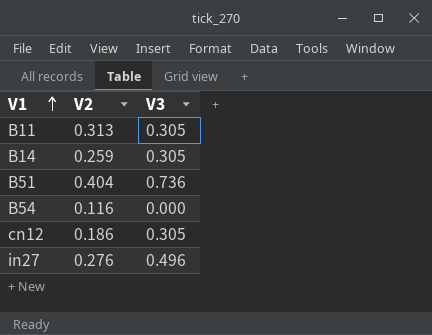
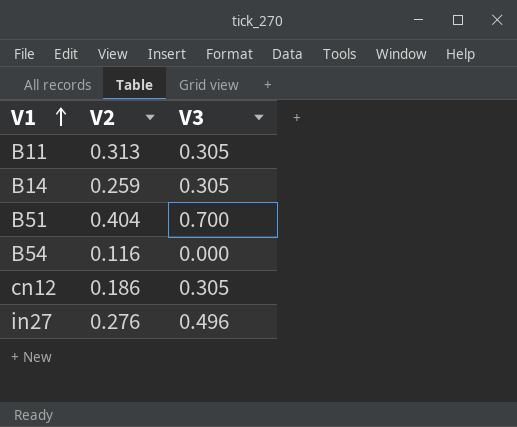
B51 | V3: 0.736 -> 0.700

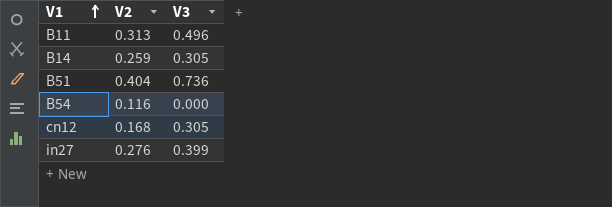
B11 | V3: 0.305 -> 0.496
B51 | V3: 0.700 -> 0.736
cn12 | V2: 0.186 -> 0.168
in27 | V3: 0.496 -> 0.399

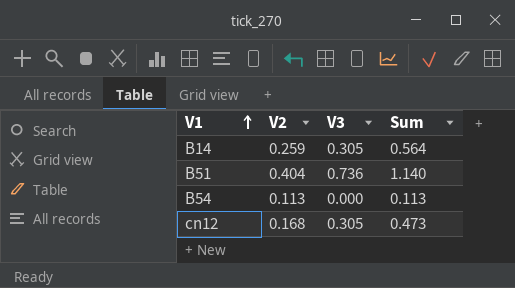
column Sum | formula: none -> [V2] + [V3]
row B11: 0.313 | 0.496 -> none
row in27: 0.276 | 0.399 -> none
B54 | V2: 0.116 -> 0.113

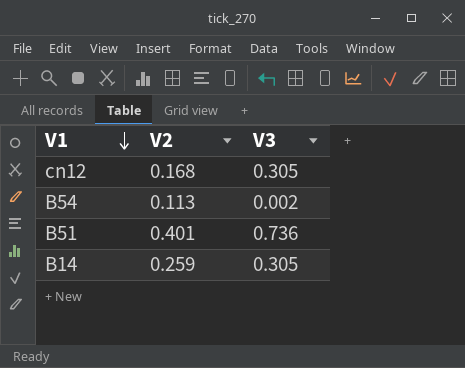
row order: V1 ascending -> V1 descending
column Sum | formula: [V2] + [V3] -> none
B54 | V3: 0.000 -> 0.002
B51 | V2: 0.404 -> 0.401

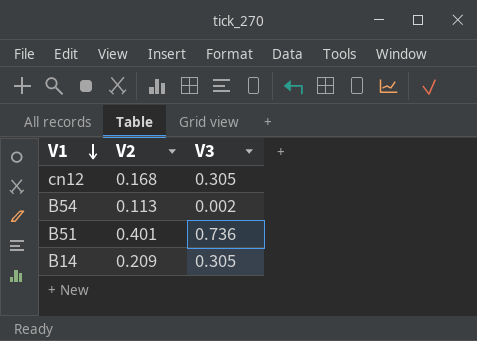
B14 | V2: 0.259 -> 0.209

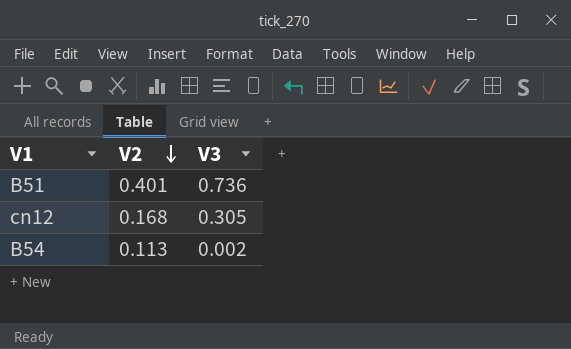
row order: V1 descending -> V2 descending
row B14: 0.209 | 0.305 -> none

